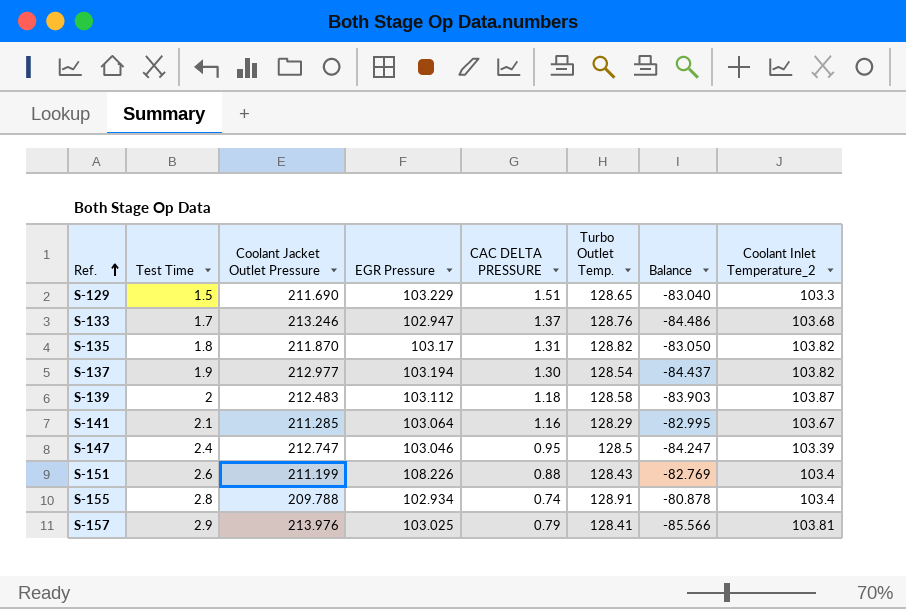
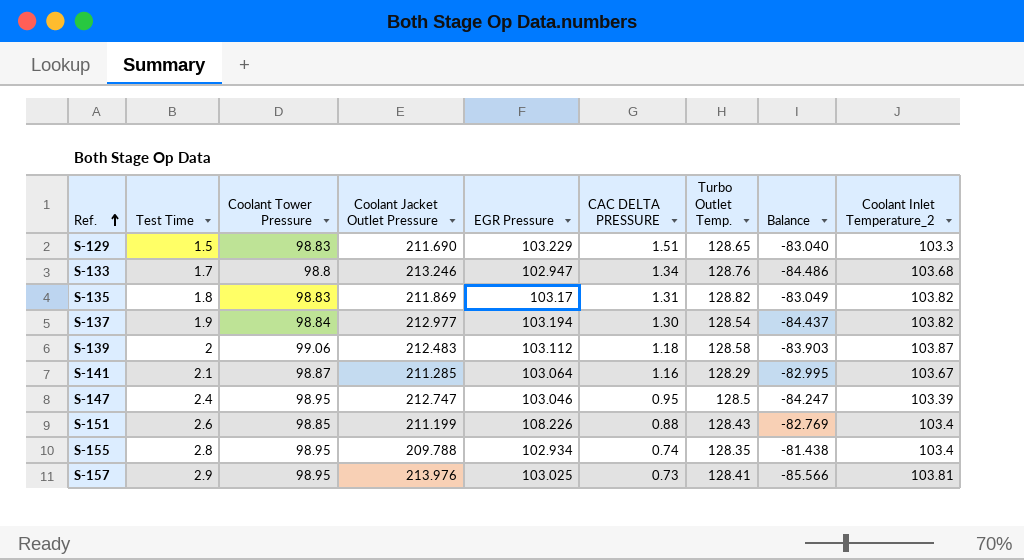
column Coolant Tower Pressure | position: none -> 3
S-133 | CAC DELTA PRESSURE: 1.37 -> 1.34
S-135 | Coolant Jacket Outlet Pressure: 211.870 -> 211.869
S-135 | Balance: -83.050 -> -83.049
S-155 | Turbo Outlet Temp.: 128.91 -> 128.35
S-155 | Balance: -80.878 -> -81.438
S-157 | CAC DELTA PRESSURE: 0.79 -> 0.73

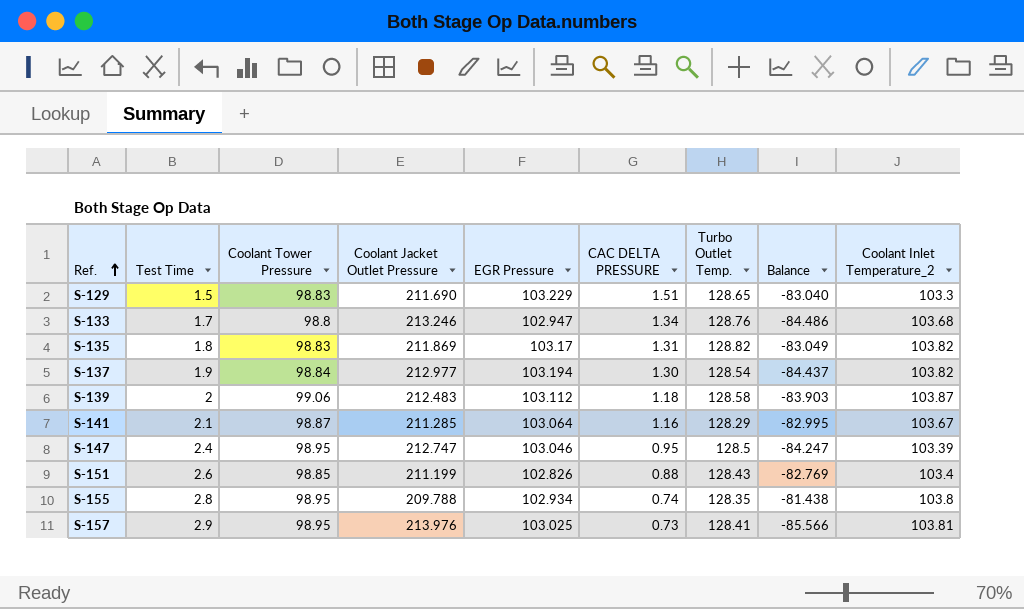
S-151 | EGR Pressure: 108.226 -> 102.826
S-155 | Coolant Inlet Temperature_2: 103.4 -> 103.8

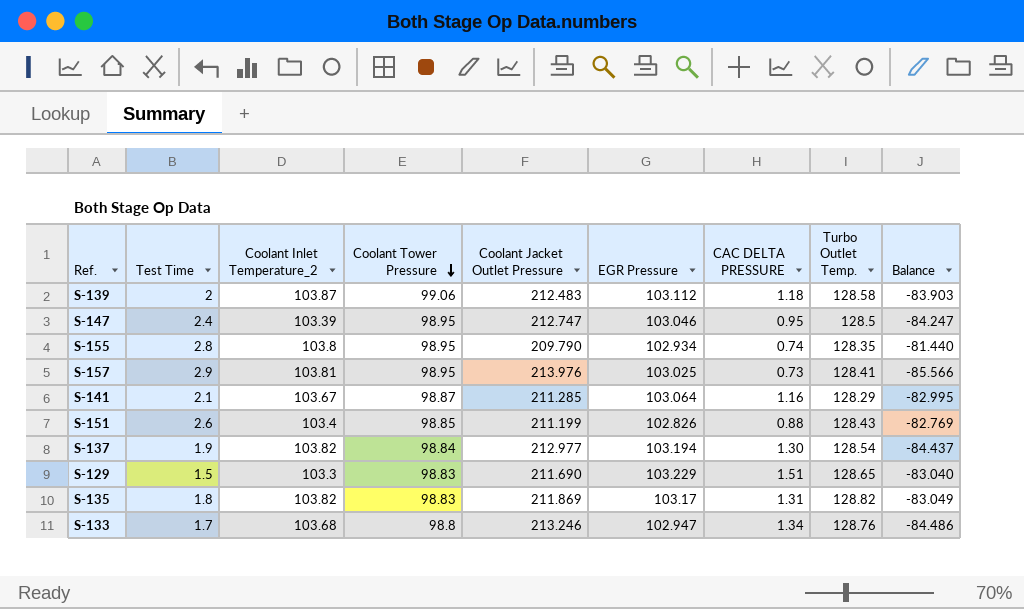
row order: Ref. ascending -> Coolant Tower Pressure descending
column Coolant Inlet Temperature_2 | position: 9 -> 3
S-155 | Coolant Jacket Outlet Pressure: 209.788 -> 209.790
S-155 | Balance: -81.438 -> -81.440

